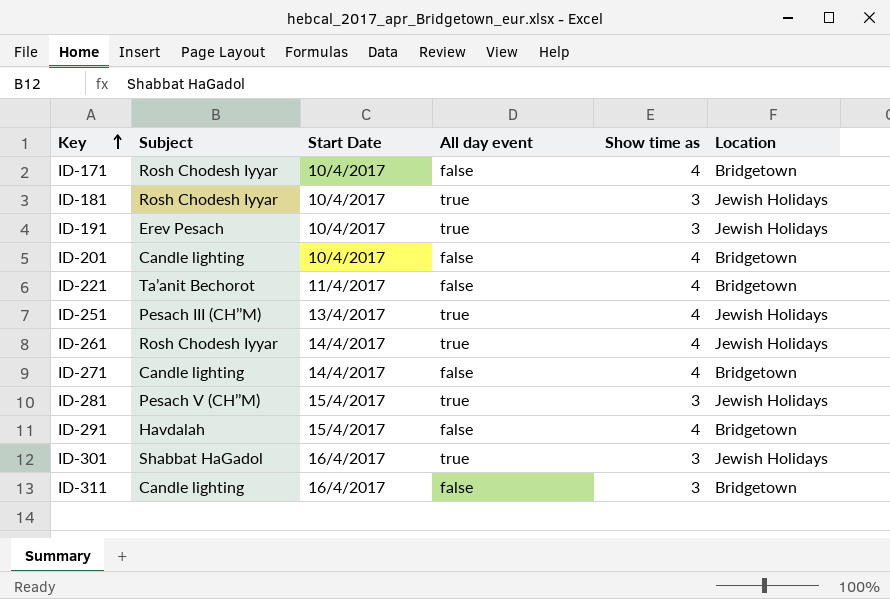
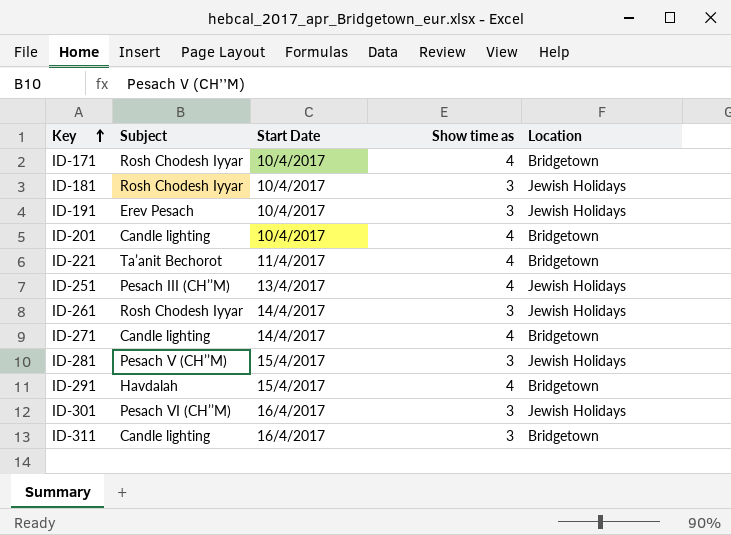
column All day event | position: 4 -> none
ID-261 | Show time as: 4 -> 3
ID-301 | Subject: Shabbat HaGadol -> Pesach VI (CH’’M)

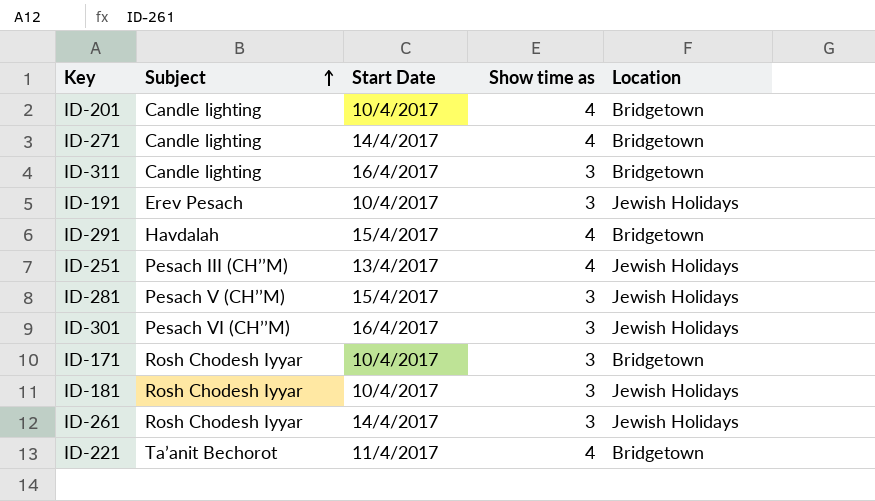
row order: Key ascending -> Subject ascending
ID-171 | Show time as: 4 -> 3

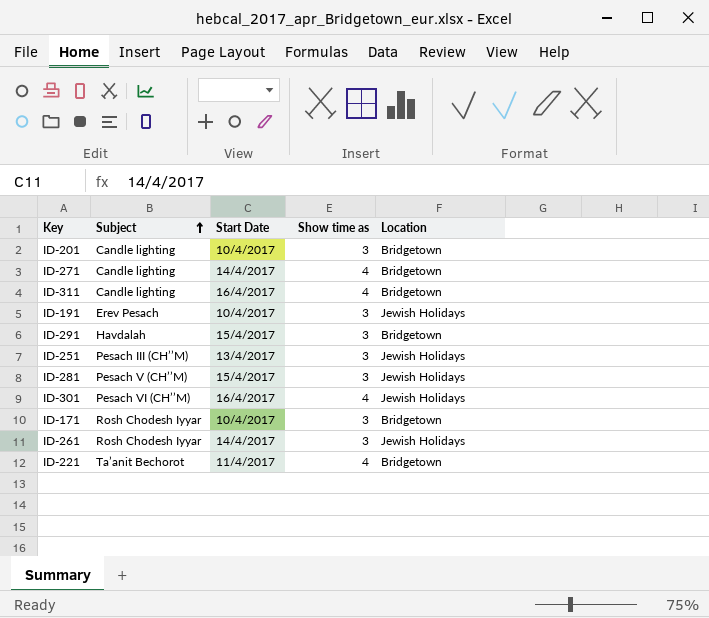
row ID-181: Rosh Chodesh Iyyar | 10/4/2017 | 3 | Jewish Holidays -> none
ID-201 | Show time as: 4 -> 3
ID-311 | Show time as: 3 -> 4
ID-291 | Show time as: 4 -> 3
ID-251 | Show time as: 4 -> 3
ID-301 | Show time as: 3 -> 4

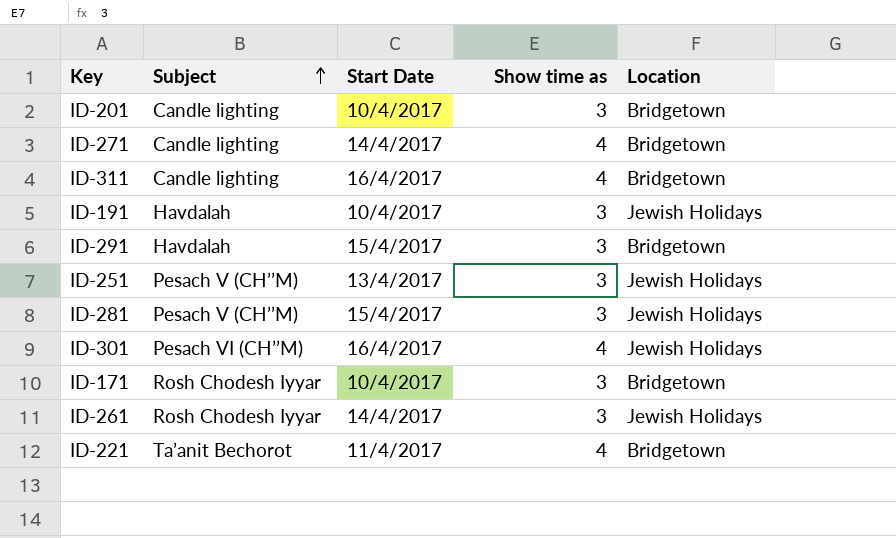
ID-191 | Subject: Erev Pesach -> Havdalah
ID-251 | Subject: Pesach III (CH’’M) -> Pesach V (CH’’M)

